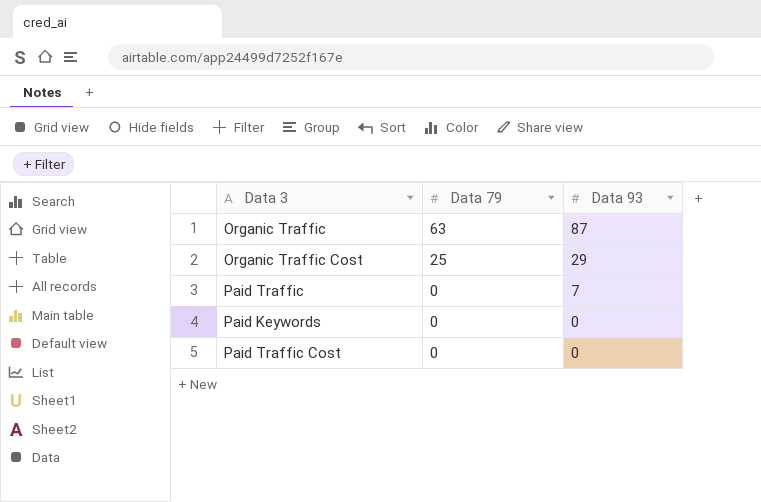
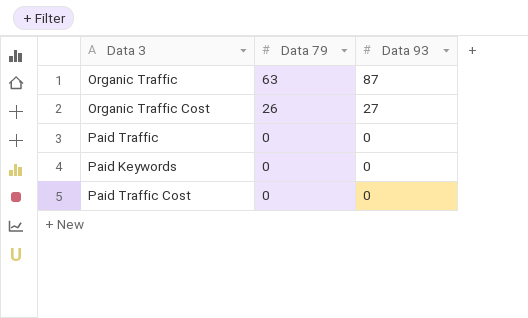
Organic Traffic Cost | Data 79: 25 -> 26
Organic Traffic Cost | Data 93: 29 -> 27
Paid Traffic | Data 93: 7 -> 0

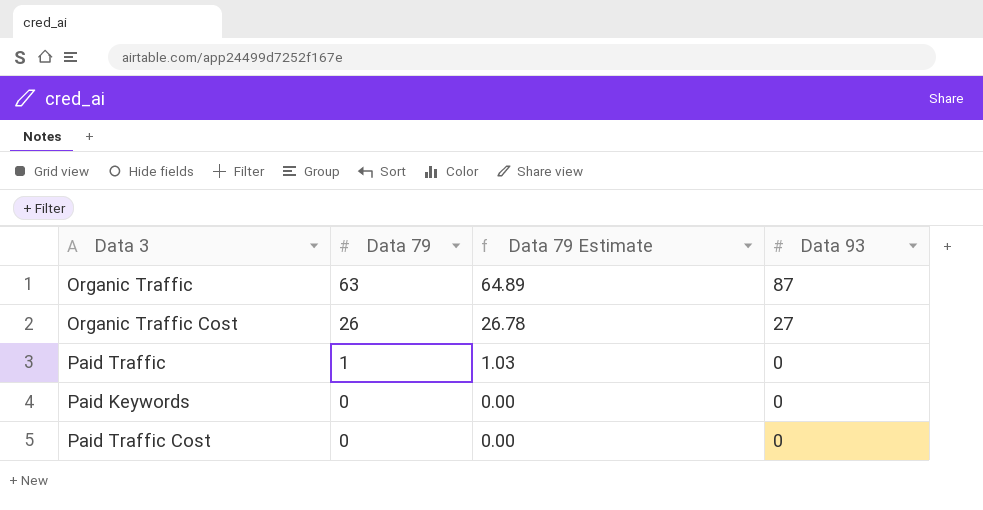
column Data 79 Estimate | formula: none -> [Data 79] * 1.03
Paid Traffic | Data 79: 0 -> 1

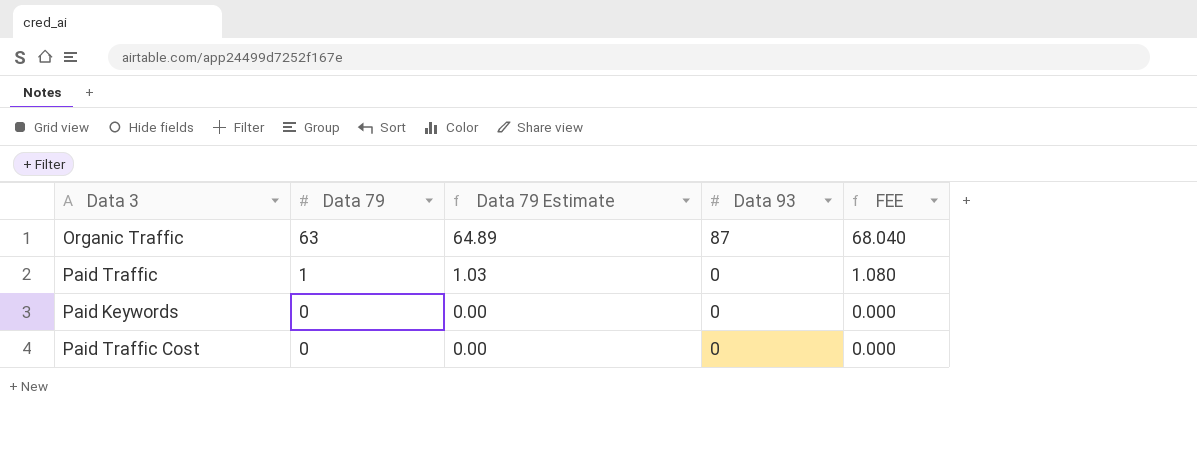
column FEE | formula: none -> [Data 79] * 1.08
row Organic Traffic Cost: 26 | 26.78 | 27 -> none

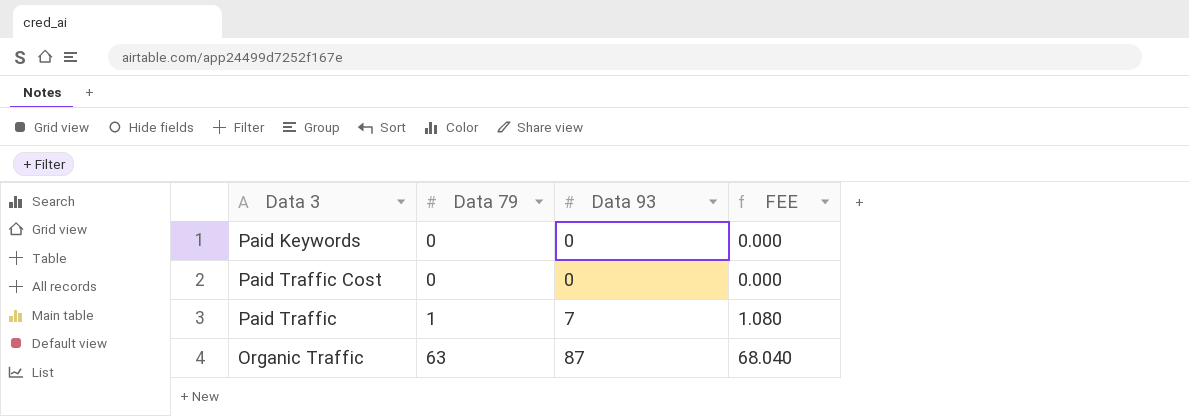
row order: Data 79 descending -> Data 79 ascending
column Data 79 Estimate | formula: [Data 79] * 1.03 -> none
Paid Traffic | Data 93: 0 -> 7

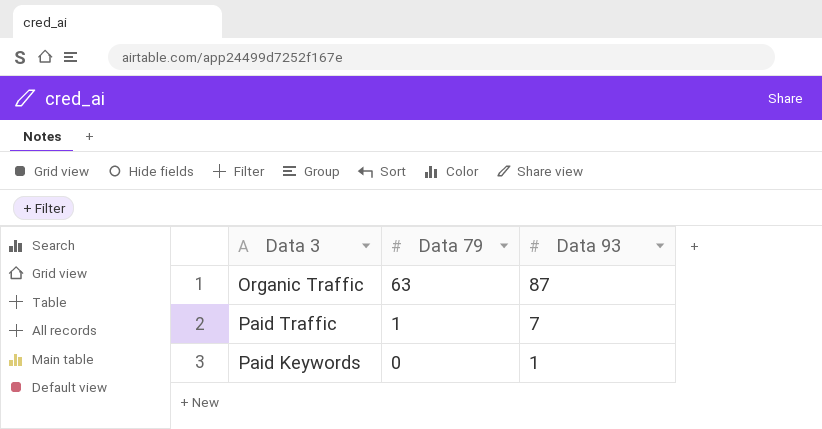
row order: Data 79 ascending -> Data 79 descending
column FEE | formula: [Data 79] * 1.08 -> none
row Paid Traffic Cost: 0 | 0 | 0.000 -> none
Paid Keywords | Data 93: 0 -> 1

